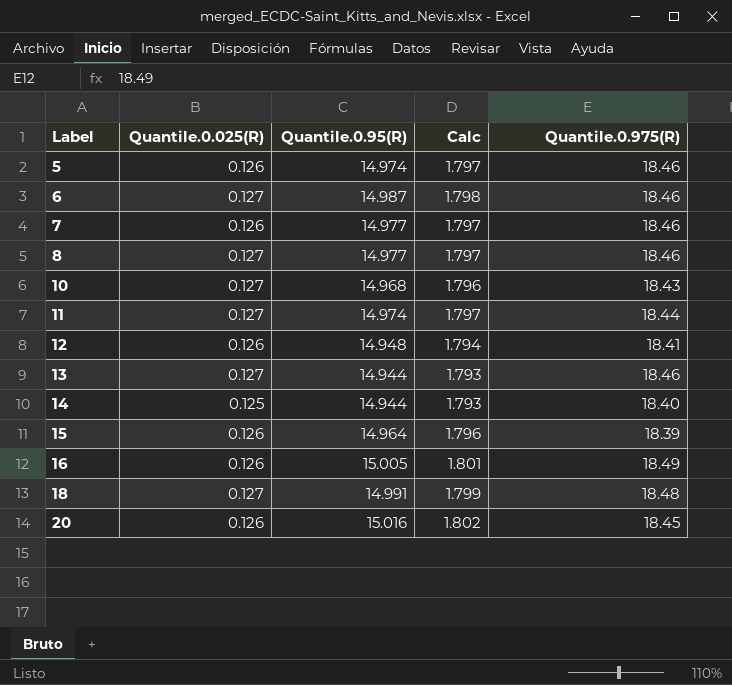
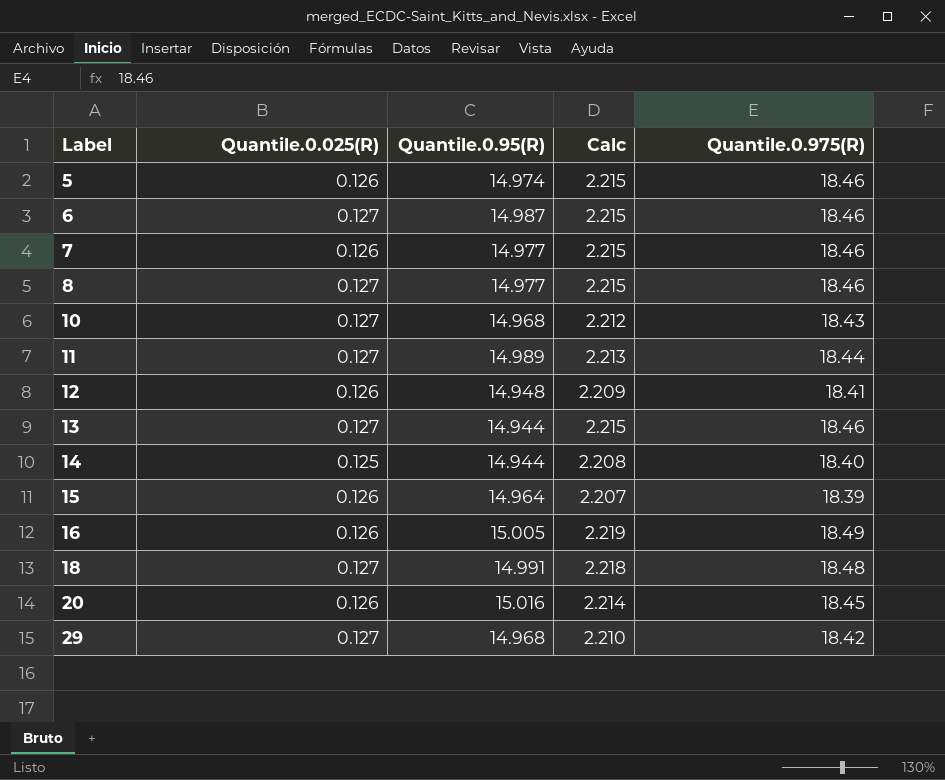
column Calc | formula: [Quantile.0.95(R)] * 0.12 -> [Quantile.0.975(R)] * 0.12
11 | Quantile.0.95(R): 14.974 -> 14.989
row 29: none -> 0.127 | 14.968 | 2.210 | 18.42

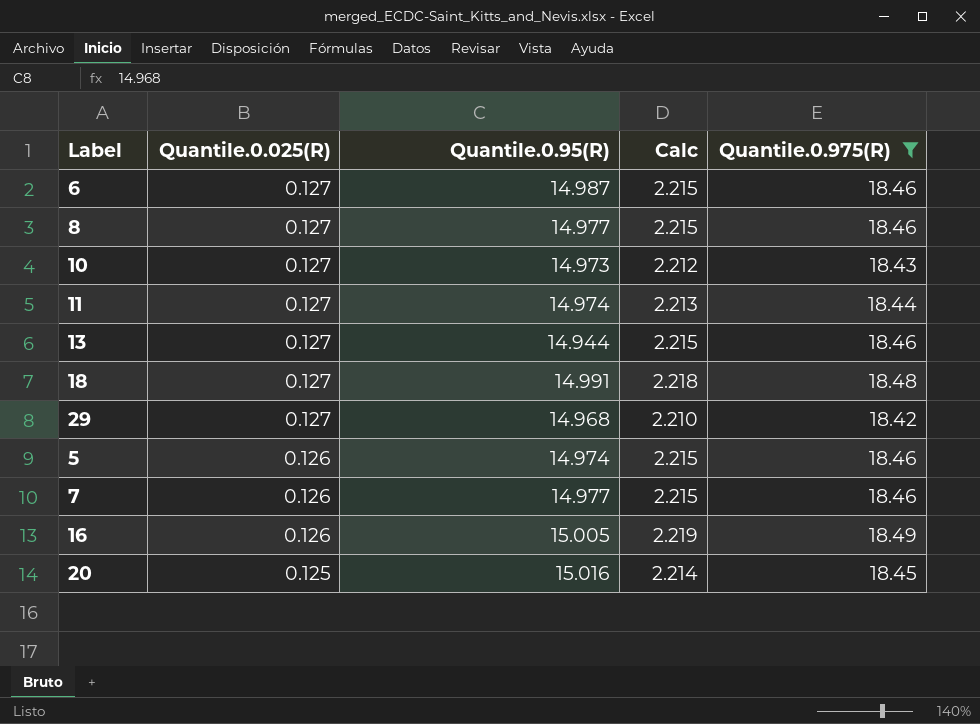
filter: none -> Quantile.0.975(R) >= 18.42
row order: Label ascending -> Quantile.0.025(R) descending
10 | Quantile.0.95(R): 14.968 -> 14.973
11 | Quantile.0.95(R): 14.989 -> 14.974
20 | Quantile.0.025(R): 0.126 -> 0.125

